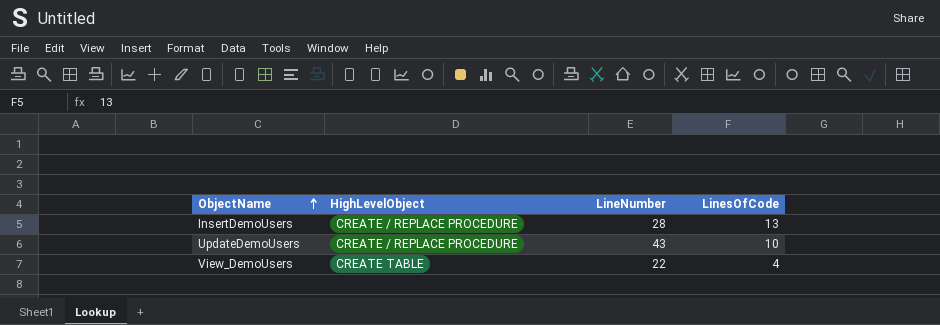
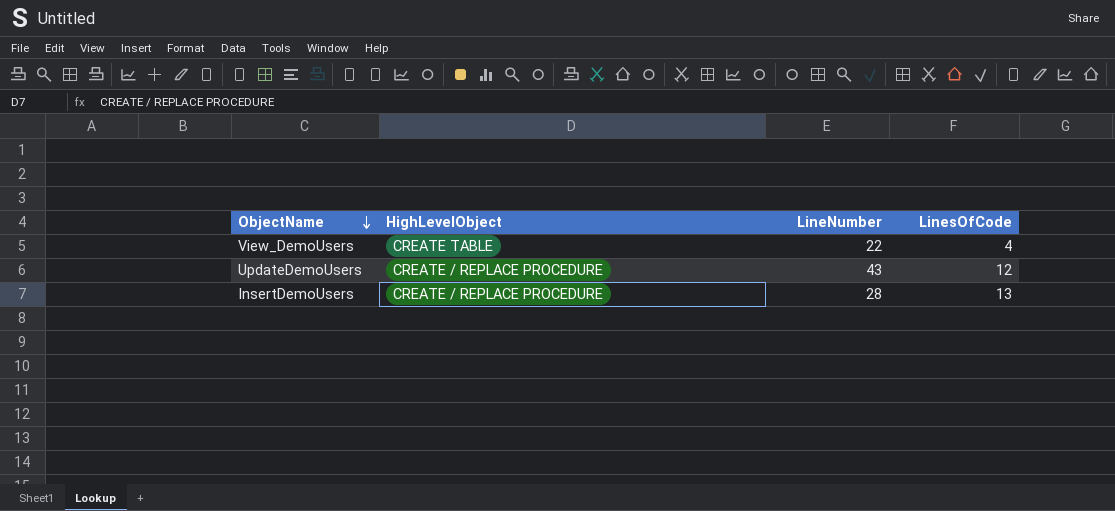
row order: ObjectName ascending -> ObjectName descending
UpdateDemoUsers | LinesOfCode: 10 -> 12

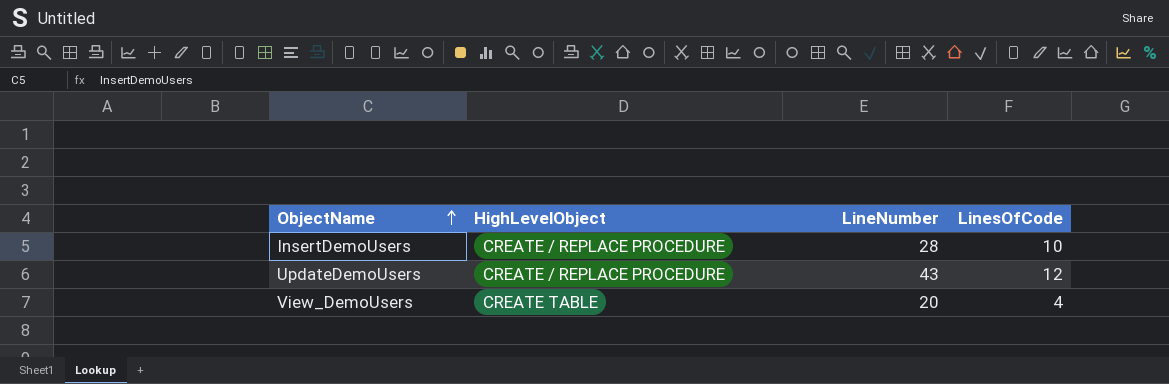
row order: ObjectName descending -> ObjectName ascending
InsertDemoUsers | LinesOfCode: 13 -> 10
View_DemoUsers | LineNumber: 22 -> 20

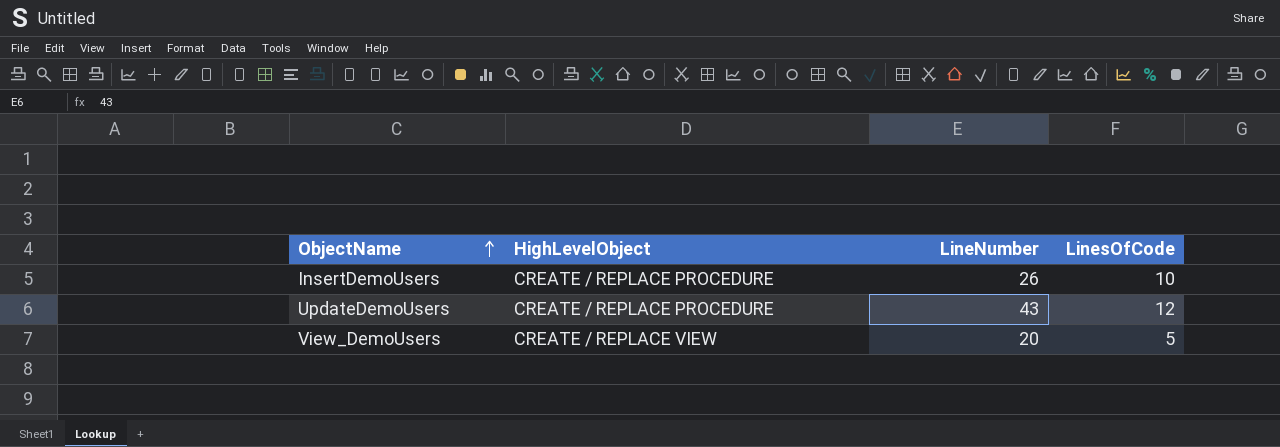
InsertDemoUsers | LineNumber: 28 -> 26
View_DemoUsers | HighLevelObject: CREATE TABLE -> CREATE / REPLACE VIEW
View_DemoUsers | LinesOfCode: 4 -> 5

